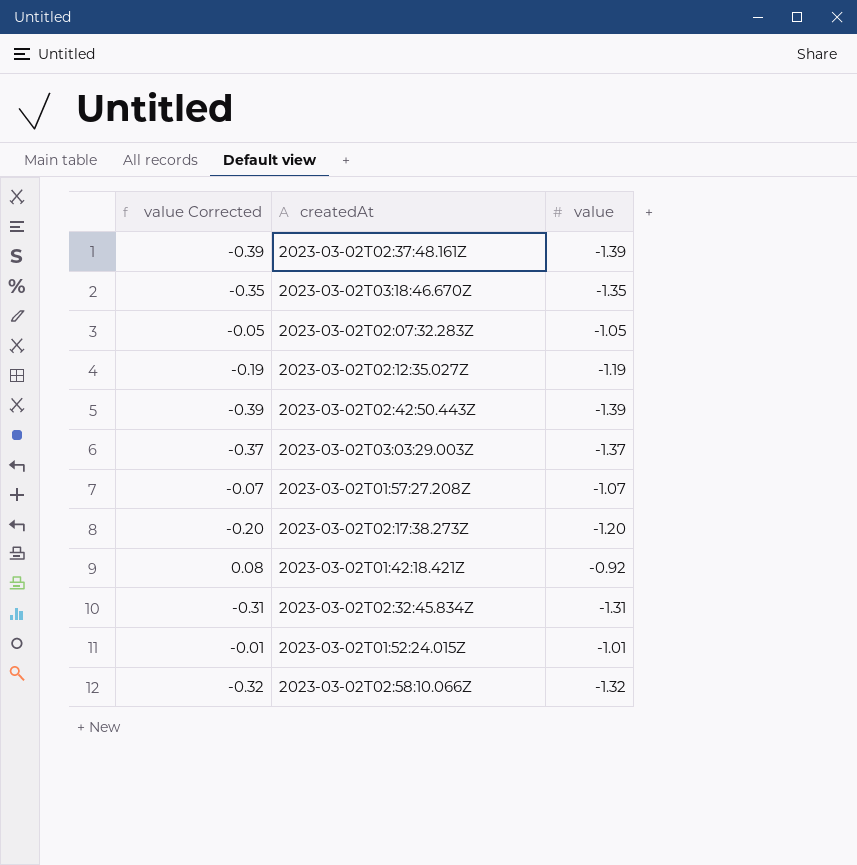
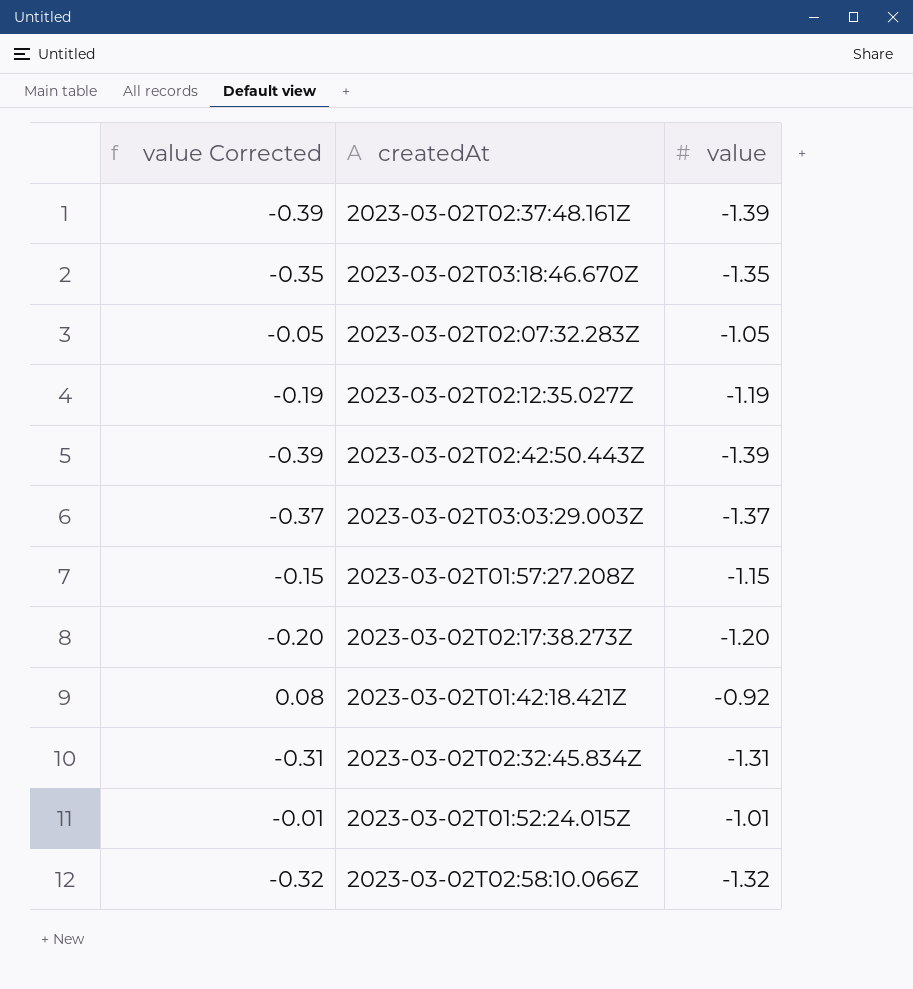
2023-03-02T01:57:27.208Z | value Corrected: -0.07 -> -0.15
2023-03-02T01:57:27.208Z | value: -1.07 -> -1.15

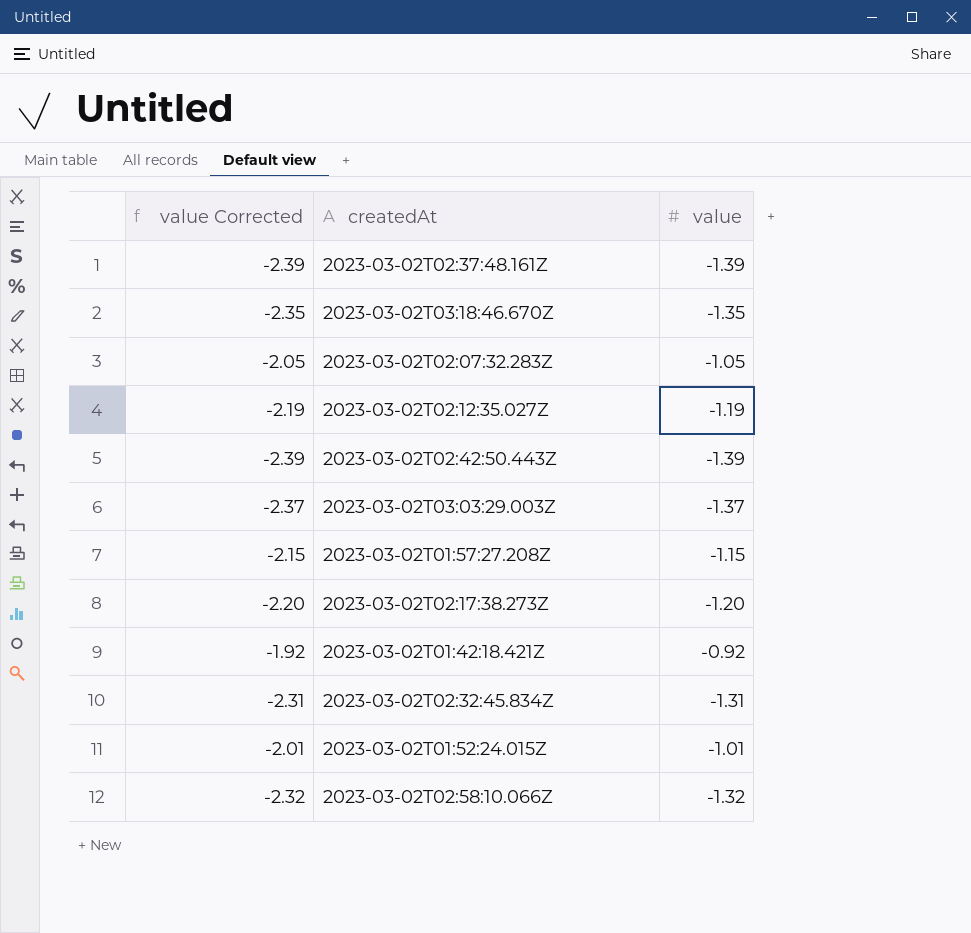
column value Corrected | formula: [value] + 1 -> [value] - 1

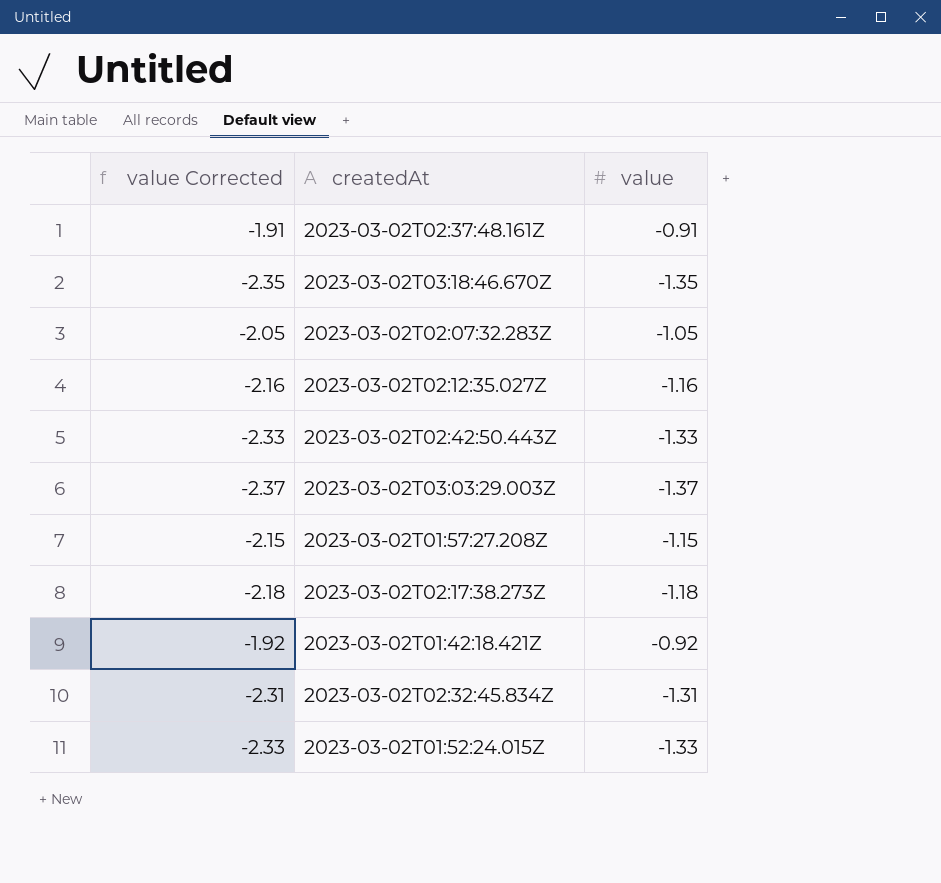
row 2023-03-02T02:58:10.066Z: -2.32 | -1.32 -> none
2023-03-02T02:37:48.161Z | value Corrected: -2.39 -> -1.91
2023-03-02T02:37:48.161Z | value: -1.39 -> -0.91
2023-03-02T02:12:35.027Z | value Corrected: -2.19 -> -2.16
2023-03-02T02:12:35.027Z | value: -1.19 -> -1.16
2023-03-02T02:42:50.443Z | value Corrected: -2.39 -> -2.33
2023-03-02T02:42:50.443Z | value: -1.39 -> -1.33
2023-03-02T02:17:38.273Z | value Corrected: -2.20 -> -2.18
2023-03-02T02:17:38.273Z | value: -1.20 -> -1.18
2023-03-02T01:52:24.015Z | value Corrected: -2.01 -> -2.33
2023-03-02T01:52:24.015Z | value: -1.01 -> -1.33

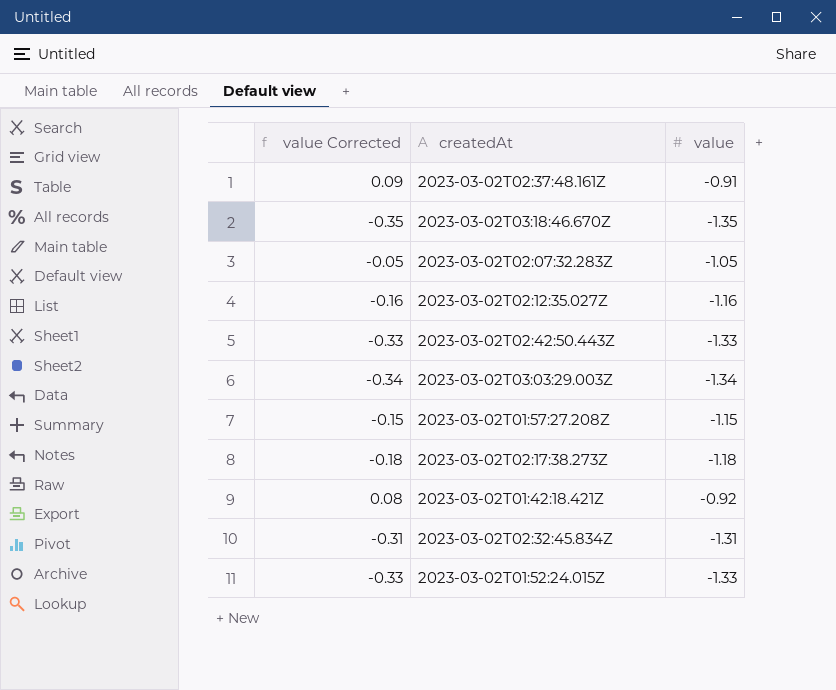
column value Corrected | formula: [value] - 1 -> [value] + 1
2023-03-02T03:03:29.003Z | value: -1.37 -> -1.34

